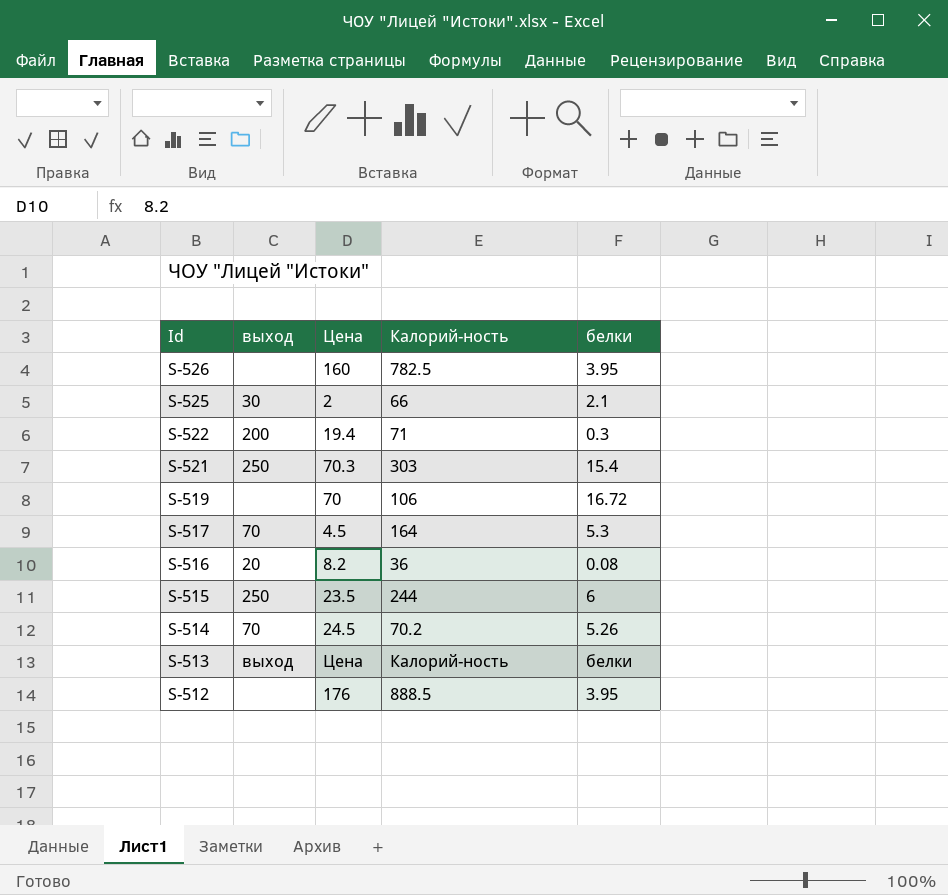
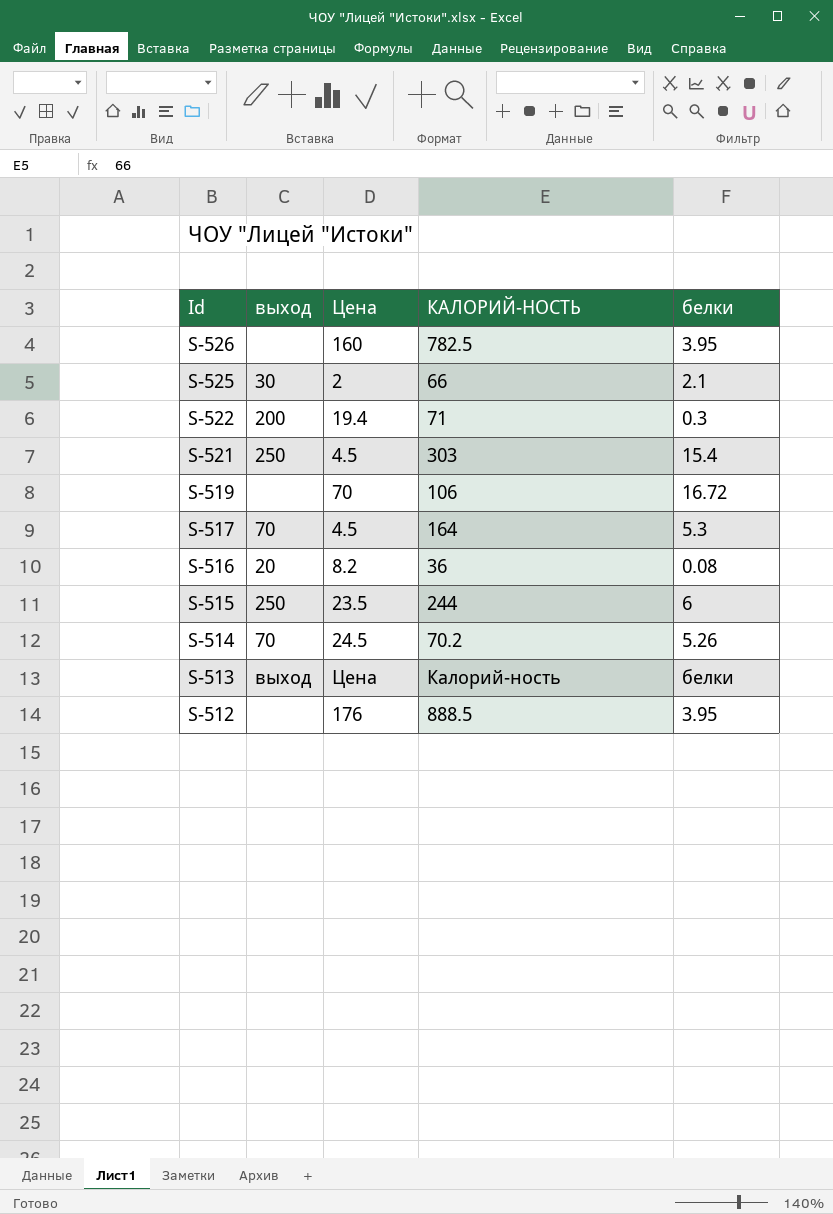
column name: Калорий-ность -> КАЛОРИЙ-НОСТЬ
S-521 | Цена: 70.3 -> 4.5

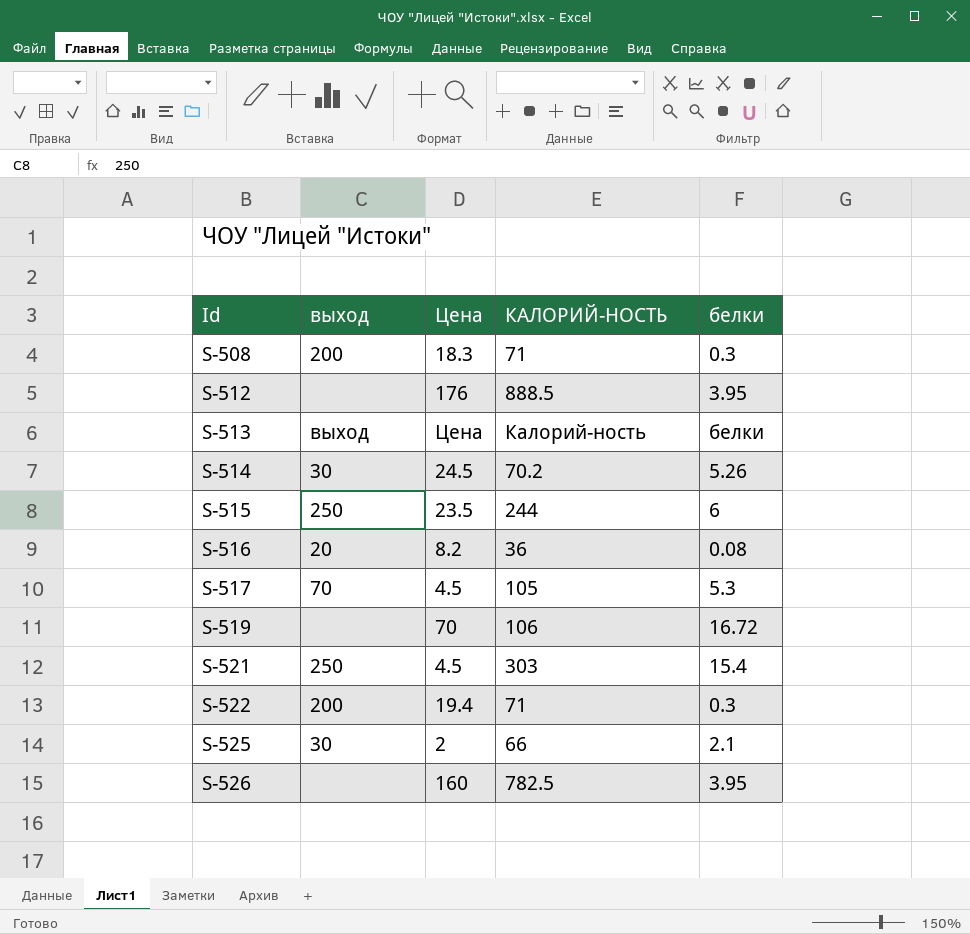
row order: Id descending -> Id ascending
row S-508: none -> 200 | 18.3 | 71 | 0.3
S-514 | выход: 70 -> 30
S-517 | КАЛОРИЙ-НОСТЬ: 164 -> 105

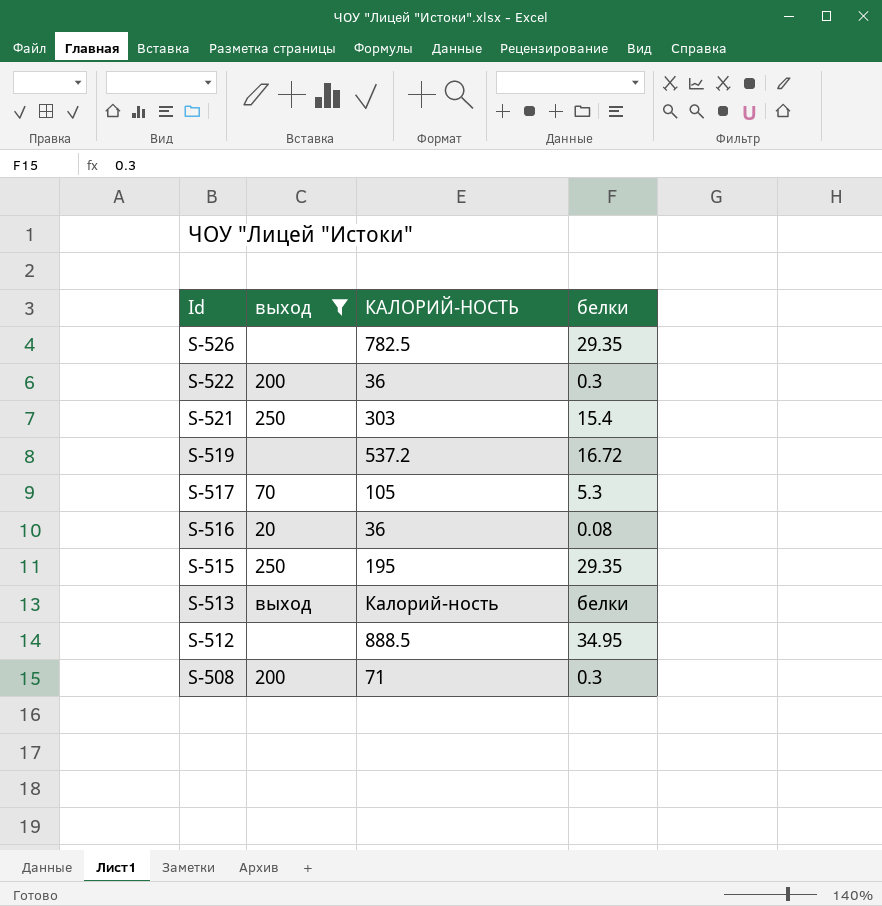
filter: none -> выход != 30
row order: Id ascending -> Id descending
column Цена | position: 3 -> none
S-526 | белки: 3.95 -> 29.35
S-522 | КАЛОРИЙ-НОСТЬ: 71 -> 36
S-519 | КАЛОРИЙ-НОСТЬ: 106 -> 537.2
S-515 | КАЛОРИЙ-НОСТЬ: 244 -> 195
S-515 | белки: 6 -> 29.35
S-512 | белки: 3.95 -> 34.95

